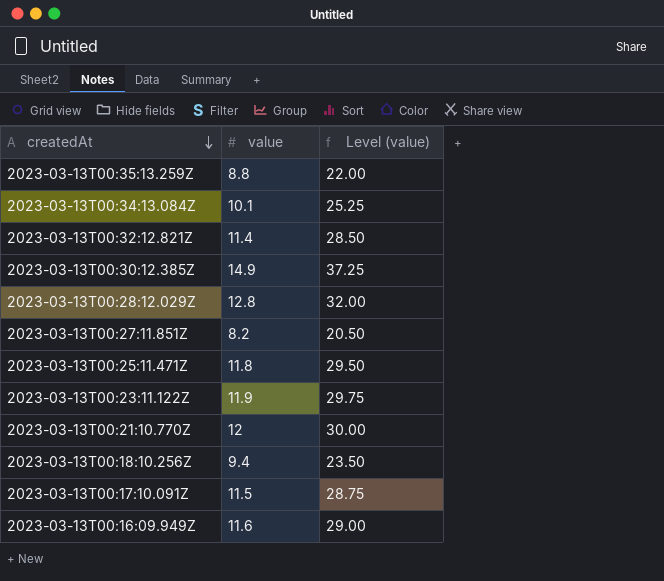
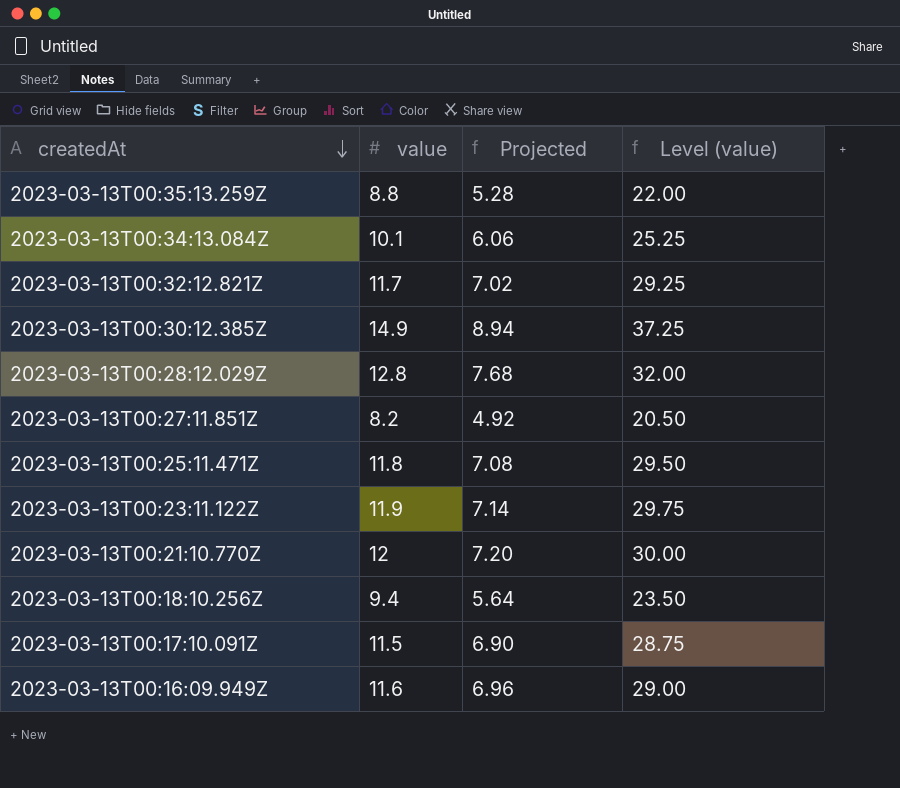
column Projected | formula: none -> [value] * 0.6
2023-03-13T00:32:12.821Z | value: 11.4 -> 11.7
2023-03-13T00:32:12.821Z | Level (value): 28.50 -> 29.25

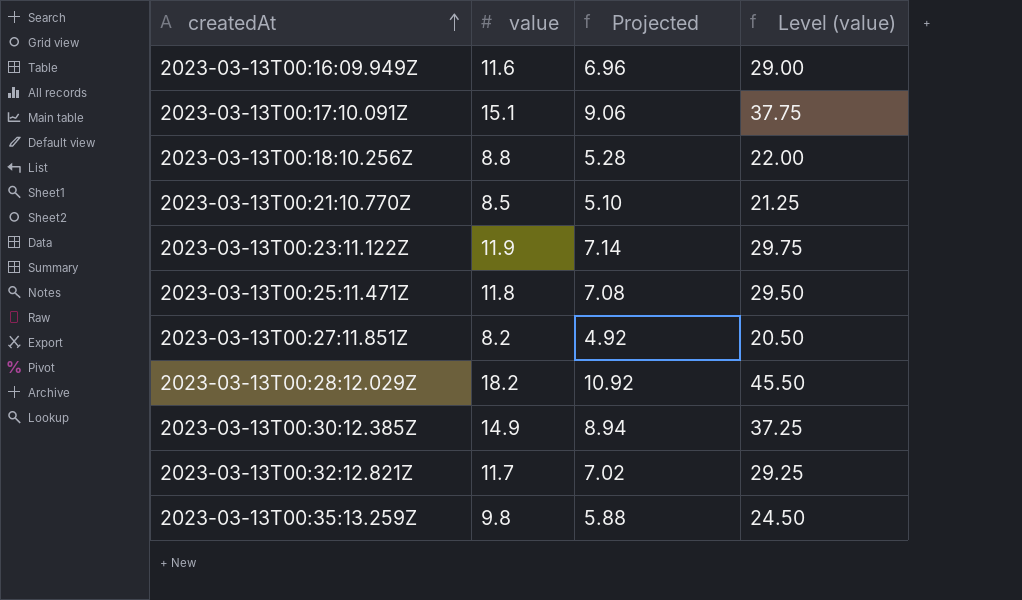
row order: createdAt descending -> createdAt ascending
row 2023-03-13T00:34:13.084Z: 10.1 | 6.06 | 25.25 -> none
2023-03-13T00:17:10.091Z | value: 11.5 -> 15.1
2023-03-13T00:17:10.091Z | Projected: 6.90 -> 9.06
2023-03-13T00:17:10.091Z | Level (value): 28.75 -> 37.75
2023-03-13T00:18:10.256Z | value: 9.4 -> 8.8
2023-03-13T00:18:10.256Z | Projected: 5.64 -> 5.28
2023-03-13T00:18:10.256Z | Level (value): 23.50 -> 22.00
2023-03-13T00:21:10.770Z | value: 12 -> 8.5
2023-03-13T00:21:10.770Z | Projected: 7.20 -> 5.10
2023-03-13T00:21:10.770Z | Level (value): 30.00 -> 21.25
2023-03-13T00:28:12.029Z | value: 12.8 -> 18.2
2023-03-13T00:28:12.029Z | Projected: 7.68 -> 10.92
2023-03-13T00:28:12.029Z | Level (value): 32.00 -> 45.50
2023-03-13T00:35:13.259Z | value: 8.8 -> 9.8
2023-03-13T00:35:13.259Z | Projected: 5.28 -> 5.88
2023-03-13T00:35:13.259Z | Level (value): 22.00 -> 24.50

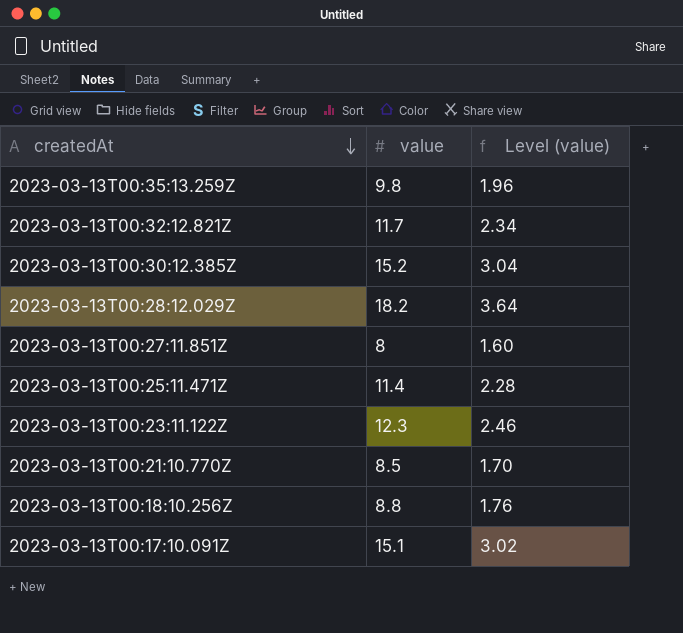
row order: createdAt ascending -> createdAt descending
column Projected | formula: [value] * 0.6 -> none
column Level (value) | formula: [value] * 2.5 -> [value] * 0.2
row 2023-03-13T00:16:09.949Z: 11.6 | 6.96 | 29.00 -> none
2023-03-13T00:30:12.385Z | value: 14.9 -> 15.2
2023-03-13T00:27:11.851Z | value: 8.2 -> 8
2023-03-13T00:25:11.471Z | value: 11.8 -> 11.4
2023-03-13T00:23:11.122Z | value: 11.9 -> 12.3

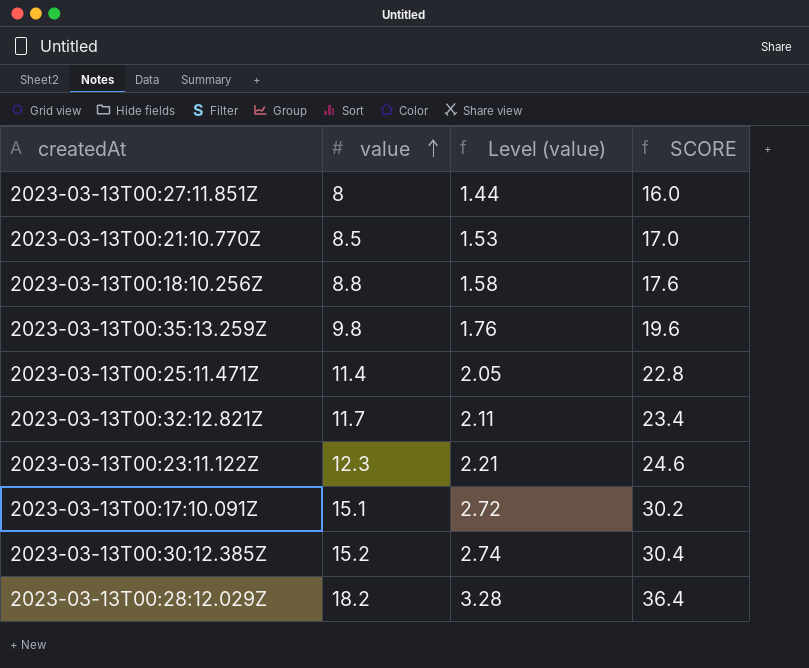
row order: createdAt descending -> value ascending
column Level (value) | formula: [value] * 0.2 -> [value] * 0.18
column SCORE | formula: none -> [value] * 2

